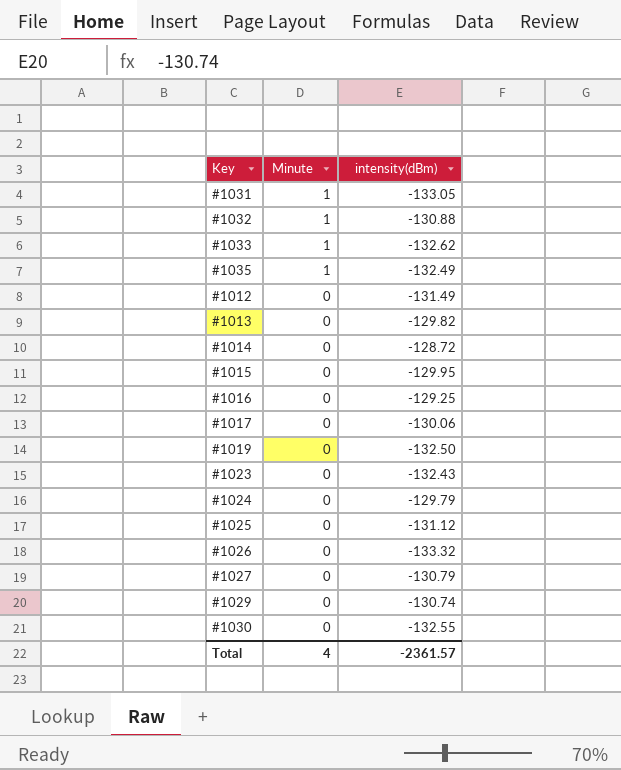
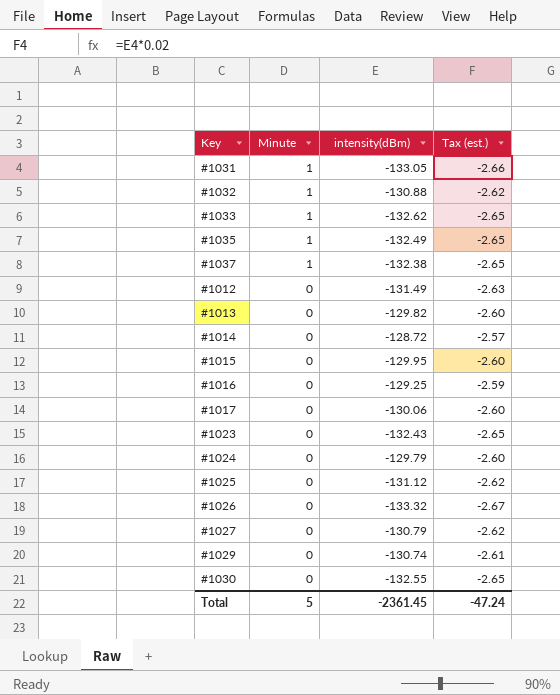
column Tax (est.) | formula: none -> [intensity(dBm)] * 0.02
row #1019: 0 | -132.50 -> none
row #1037: none -> 1 | -132.38 | -2.65
Total | Minute: 4 -> 5
Total | intensity(dBm): -2361.57 -> -2361.45

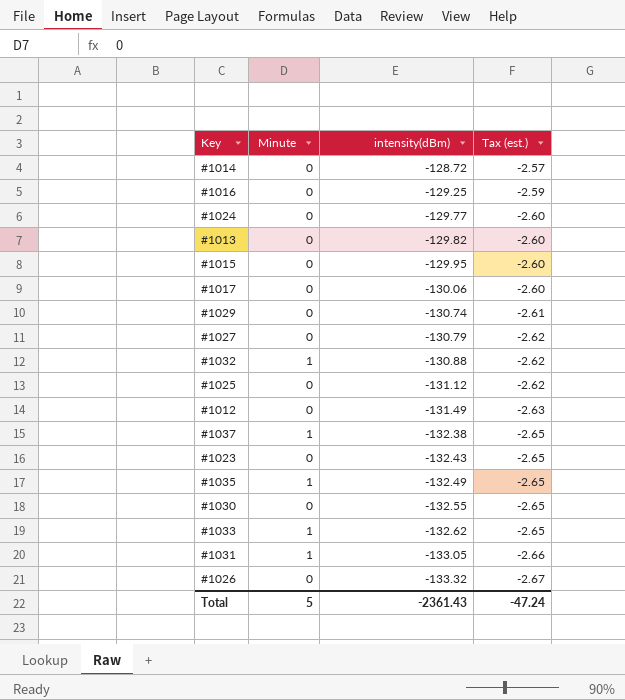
row order: Minute descending -> intensity(dBm) descending
#1024 | intensity(dBm): -129.79 -> -129.77
Total | intensity(dBm): -2361.45 -> -2361.43

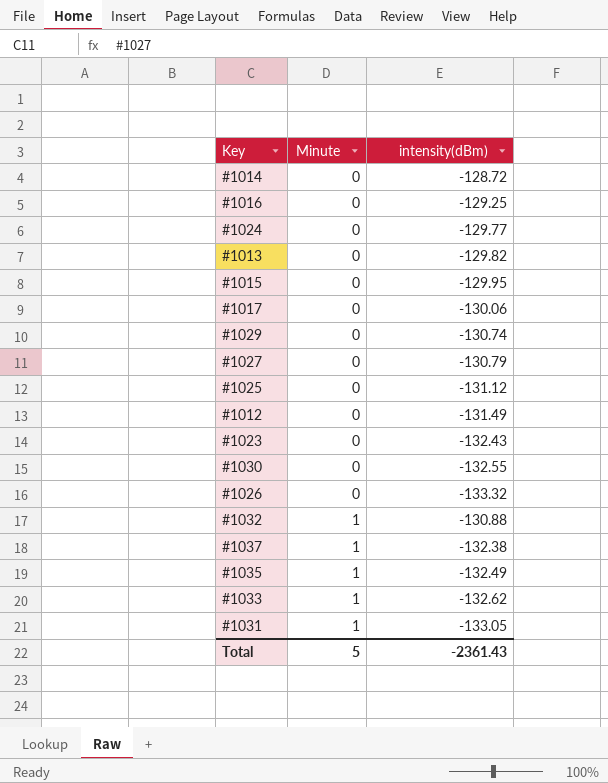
row order: intensity(dBm) descending -> Minute ascending
column Tax (est.) | formula: [intensity(dBm)] * 0.02 -> none

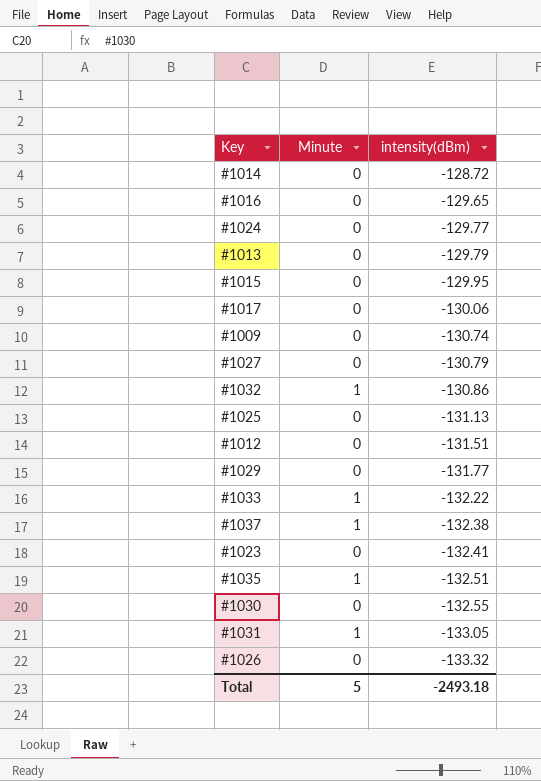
row order: Minute ascending -> intensity(dBm) descending
#1016 | intensity(dBm): -129.25 -> -129.65
#1013 | intensity(dBm): -129.82 -> -129.79
row #1009: none -> 0 | -130.74
#1032 | intensity(dBm): -130.88 -> -130.86
#1025 | intensity(dBm): -131.12 -> -131.13
#1012 | intensity(dBm): -131.49 -> -131.51
#1029 | intensity(dBm): -130.74 -> -131.77
#1033 | intensity(dBm): -132.62 -> -132.22
#1023 | intensity(dBm): -132.43 -> -132.41
#1035 | intensity(dBm): -132.49 -> -132.51
Total | intensity(dBm): -2361.43 -> -2493.18

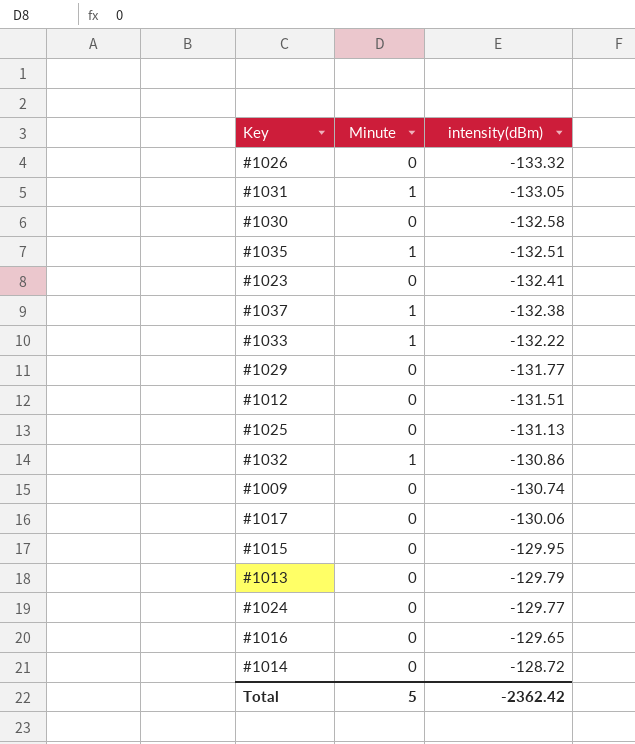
row order: intensity(dBm) descending -> intensity(dBm) ascending
row #1027: 0 | -130.79 -> none
#1030 | intensity(dBm): -132.55 -> -132.58
Total | intensity(dBm): -2493.18 -> -2362.42

